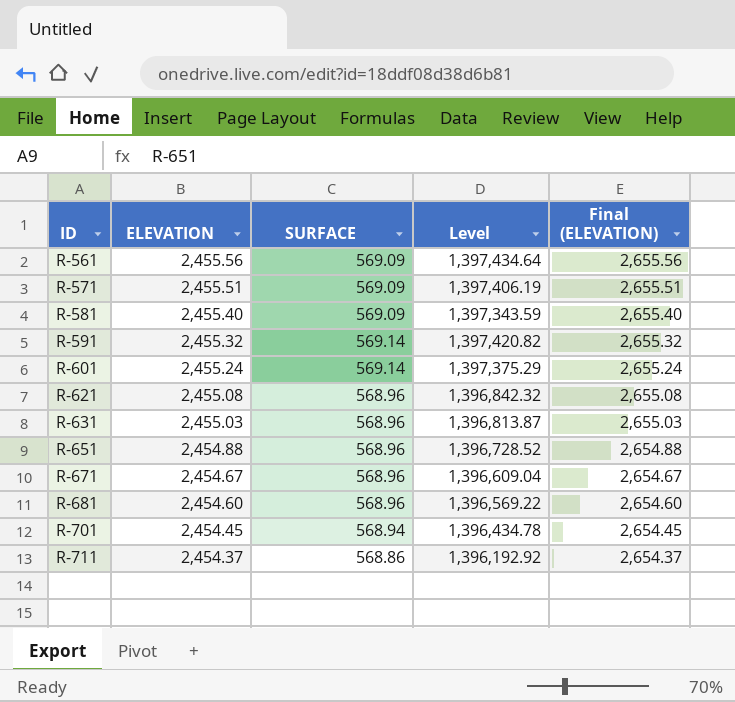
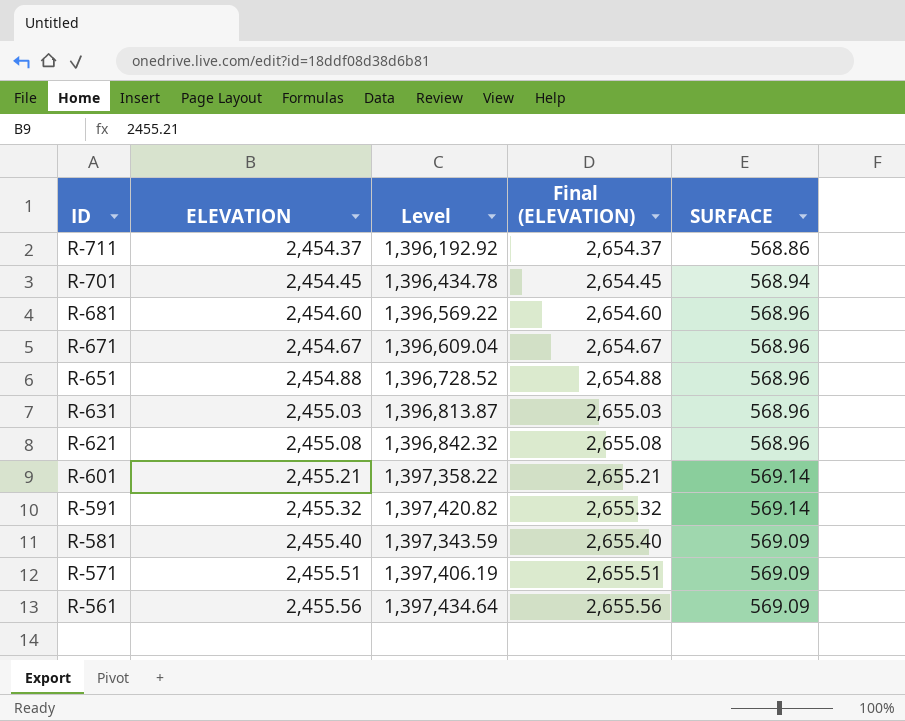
row order: ID ascending -> ID descending
column SURFACE | position: 3 -> 5
R-601 | ELEVATION: 2,455.24 -> 2,455.21
R-601 | Level: 1,397,375.29 -> 1,397,358.22
R-601 | Final (ELEVATION): 2,655.24 -> 2,655.21

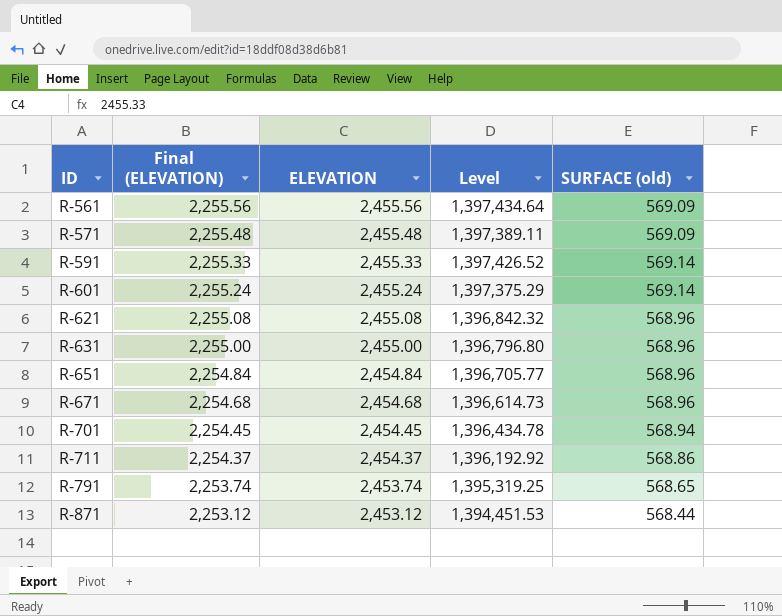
row order: ID descending -> ID ascending
column Final (ELEVATION) | formula: [ELEVATION] + 200 -> [ELEVATION] - 200
column Final (ELEVATION) | position: 4 -> 2
column name: SURFACE -> SURFACE (old)
row R-681: 2,454.60 | 1,396,569.22 | 2,654.60 | 568.96 -> none
row R-581: 2,455.40 | 1,397,343.59 | 2,655.40 | 569.09 -> none
R-571 | ELEVATION: 2,455.51 -> 2,455.48
R-571 | Level: 1,397,406.19 -> 1,397,389.11
R-591 | ELEVATION: 2,455.32 -> 2,455.33
R-591 | Level: 1,397,420.82 -> 1,397,426.52
R-601 | ELEVATION: 2,455.21 -> 2,455.24
R-601 | Level: 1,397,358.22 -> 1,397,375.29
R-631 | ELEVATION: 2,455.03 -> 2,455.00
R-631 | Level: 1,396,813.87 -> 1,396,796.80
R-651 | ELEVATION: 2,454.88 -> 2,454.84
R-651 | Level: 1,396,728.52 -> 1,396,705.77
R-671 | ELEVATION: 2,454.67 -> 2,454.68
R-671 | Level: 1,396,609.04 -> 1,396,614.73
row R-791: none -> 2,253.74 | 2,453.74 | 1,395,319.25 | 568.65
row R-871: none -> 2,253.12 | 2,453.12 | 1,394,451.53 | 568.44

